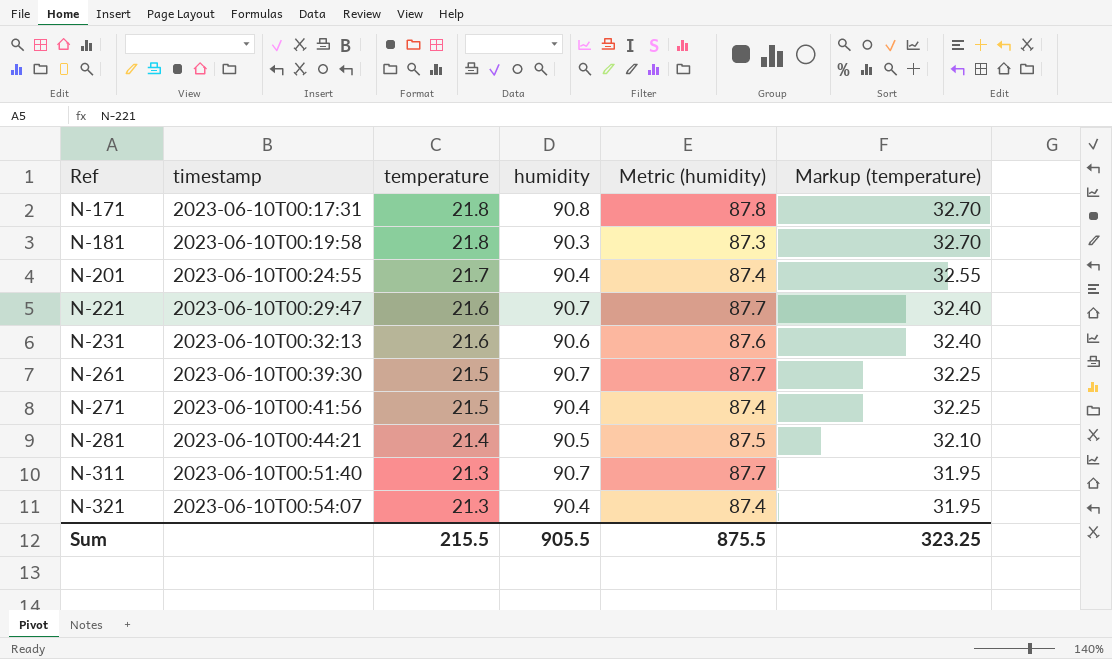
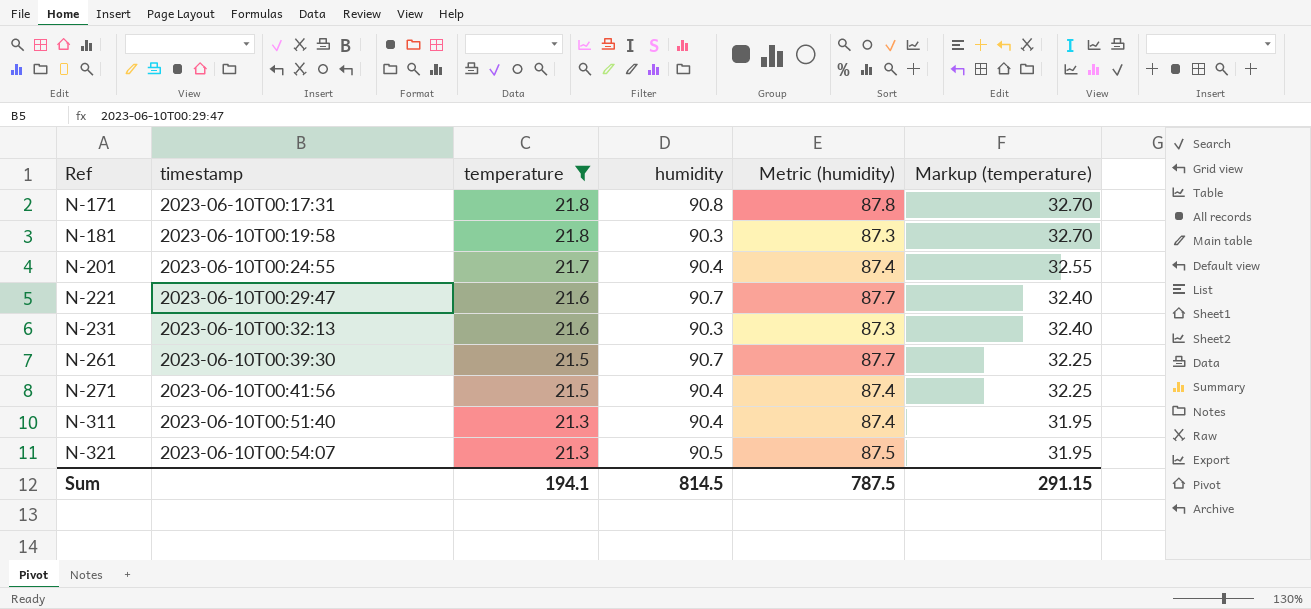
filter: none -> temperature != 21.4
N-231 | humidity: 90.6 -> 90.3
N-231 | Metric (humidity): 87.6 -> 87.3
N-311 | humidity: 90.7 -> 90.4
N-311 | Metric (humidity): 87.7 -> 87.4
N-321 | humidity: 90.4 -> 90.5
N-321 | Metric (humidity): 87.4 -> 87.5
Sum | temperature: 215.5 -> 194.1
Sum | humidity: 905.5 -> 814.5
Sum | Metric (humidity): 875.5 -> 787.5
Sum | Markup (temperature): 323.25 -> 291.15

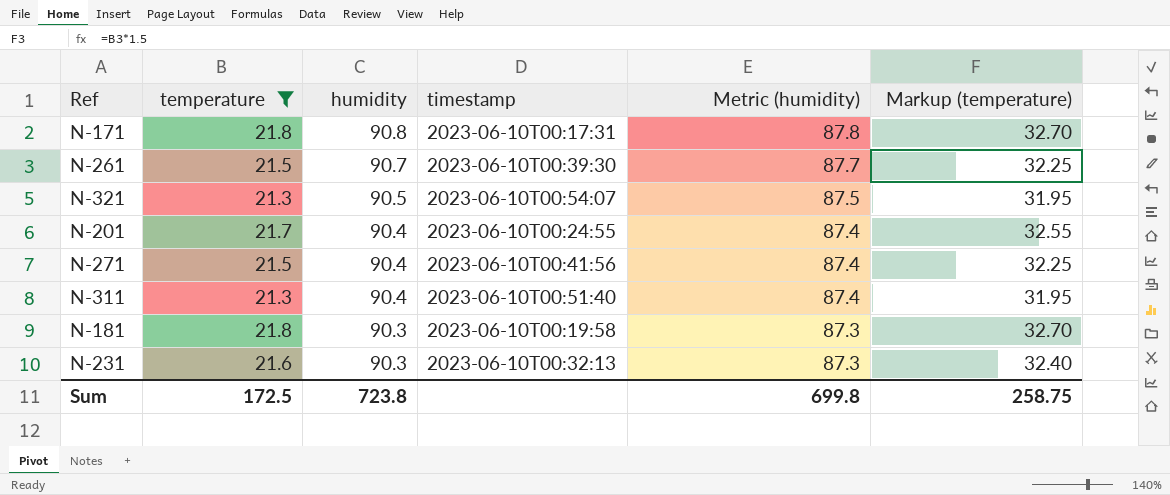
row order: Ref ascending -> humidity descending
column timestamp | position: 2 -> 4
row N-221: 2023-06-10T00:29:47 | 21.6 | 90.7 | 87.7 | 32.40 -> none
Sum | temperature: 194.1 -> 172.5
Sum | humidity: 814.5 -> 723.8
Sum | Metric (humidity): 787.5 -> 699.8
Sum | Markup (temperature): 291.15 -> 258.75

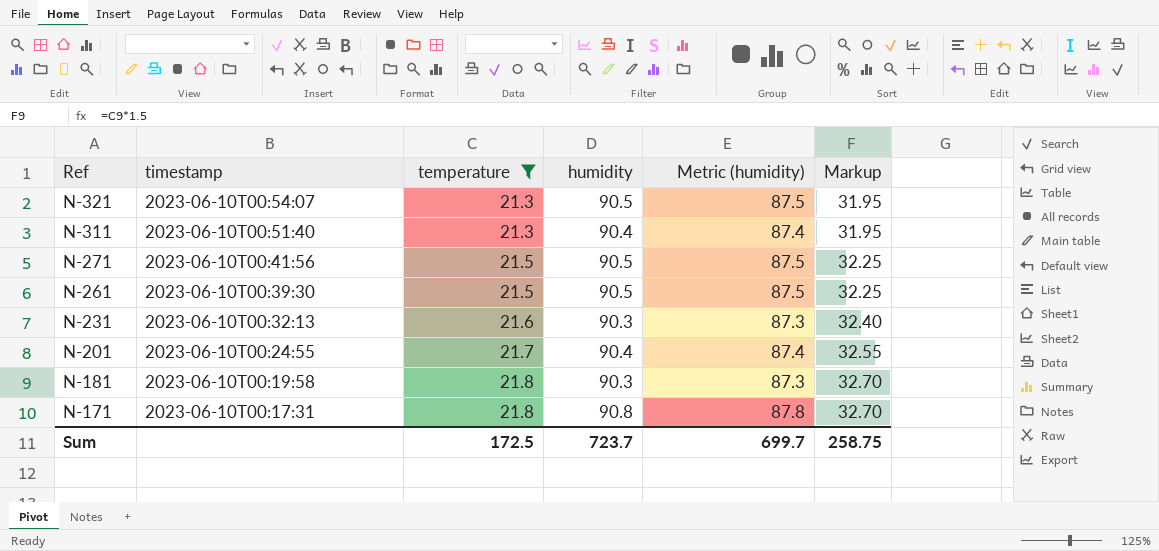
row order: humidity descending -> Ref descending
column timestamp | position: 4 -> 2
column name: Markup (temperature) -> Markup
N-271 | humidity: 90.4 -> 90.5
N-271 | Metric (humidity): 87.4 -> 87.5
N-261 | humidity: 90.7 -> 90.5
N-261 | Metric (humidity): 87.7 -> 87.5
Sum | humidity: 723.8 -> 723.7
Sum | Metric (humidity): 699.8 -> 699.7

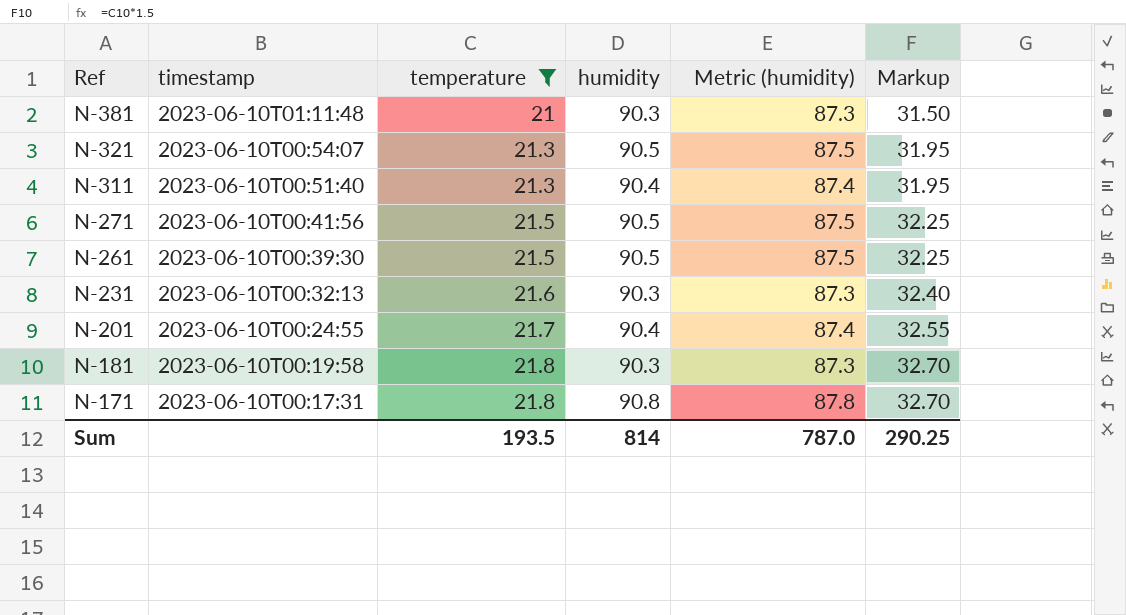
row N-381: none -> 2023-06-10T01:11:48 | 21 | 90.3 | 87.3 | 31.50
Sum | temperature: 172.5 -> 193.5
Sum | humidity: 723.7 -> 814
Sum | Metric (humidity): 699.7 -> 787.0
Sum | Markup: 258.75 -> 290.25

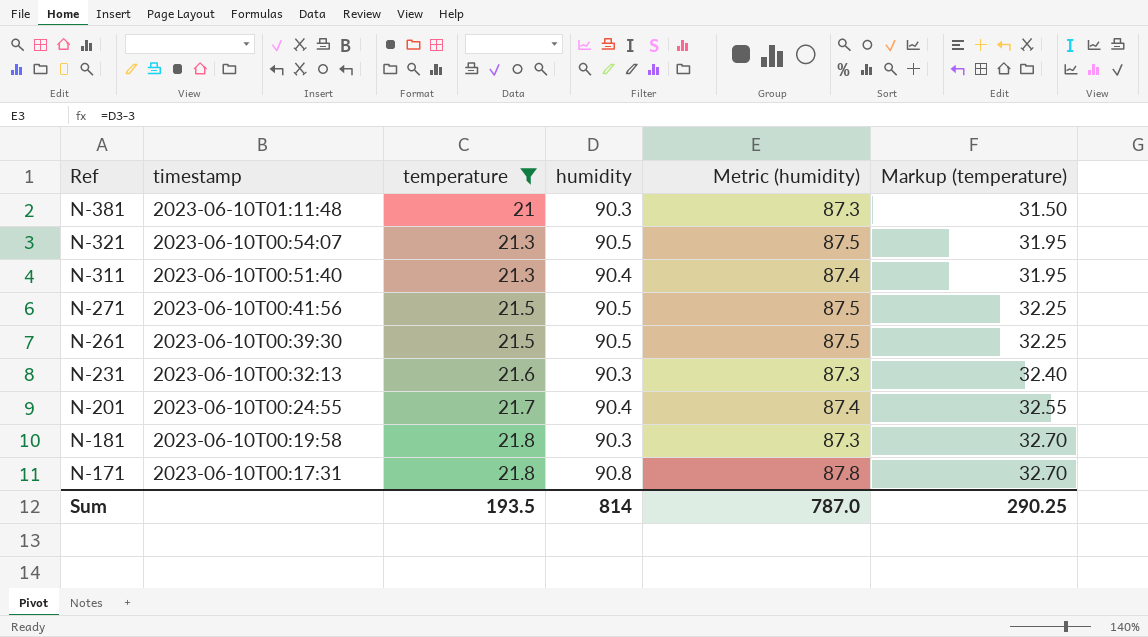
column name: Markup -> Markup (temperature)

